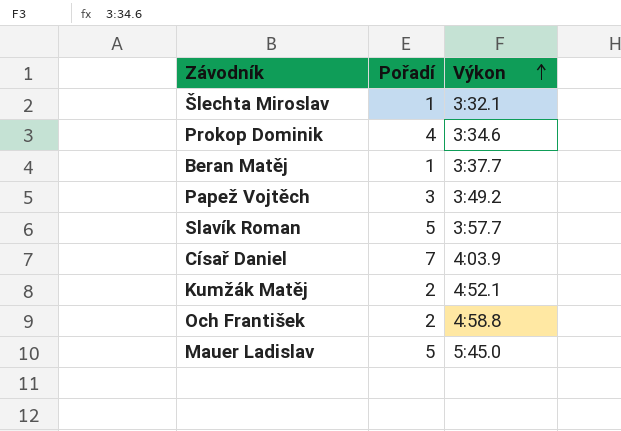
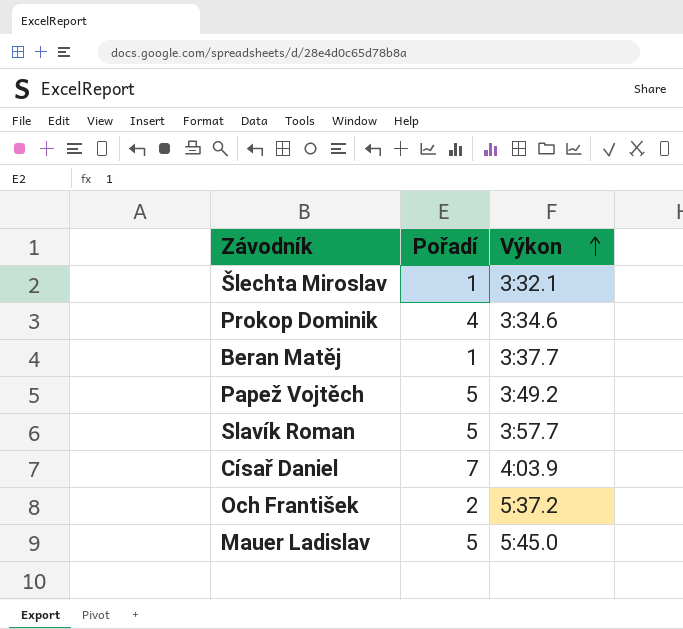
row Kumžák Matěj: 2 | 4:52.1 -> none
Papež Vojtěch | Pořadí: 3 -> 5
Och František | Výkon: 4:58.8 -> 5:37.2

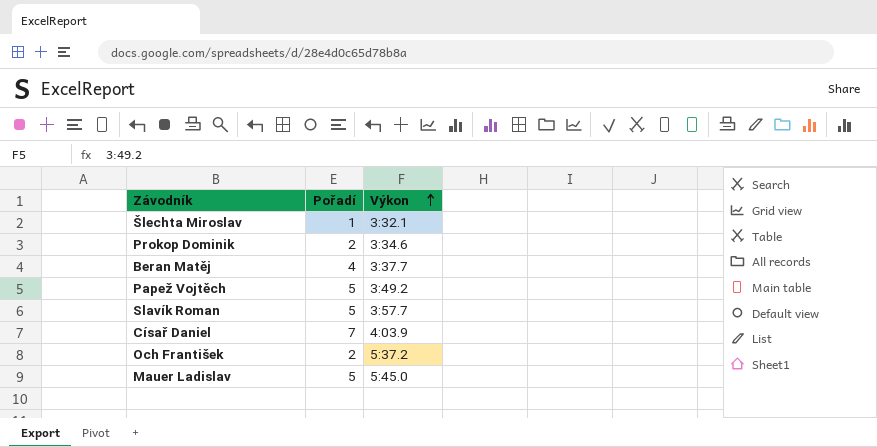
Prokop Dominik | Pořadí: 4 -> 2
Beran Matěj | Pořadí: 1 -> 4

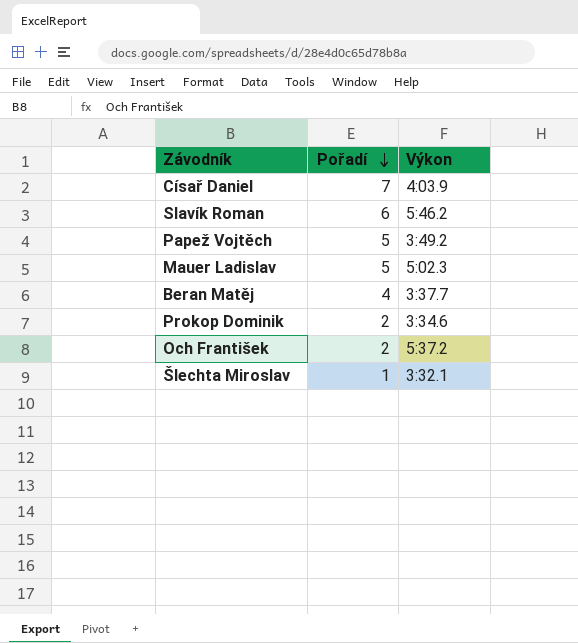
row order: Výkon ascending -> Pořadí descending
Slavík Roman | Pořadí: 5 -> 6
Slavík Roman | Výkon: 3:57.7 -> 5:46.2
Mauer Ladislav | Výkon: 5:45.0 -> 5:02.3

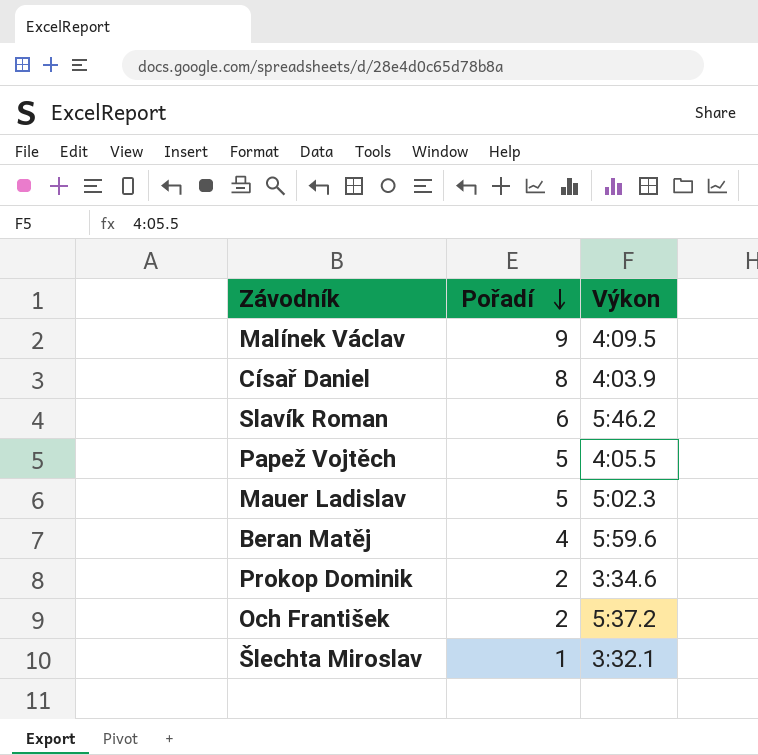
row Malínek Václav: none -> 9 | 4:09.5
Císař Daniel | Pořadí: 7 -> 8
Papež Vojtěch | Výkon: 3:49.2 -> 4:05.5
Beran Matěj | Výkon: 3:37.7 -> 5:59.6

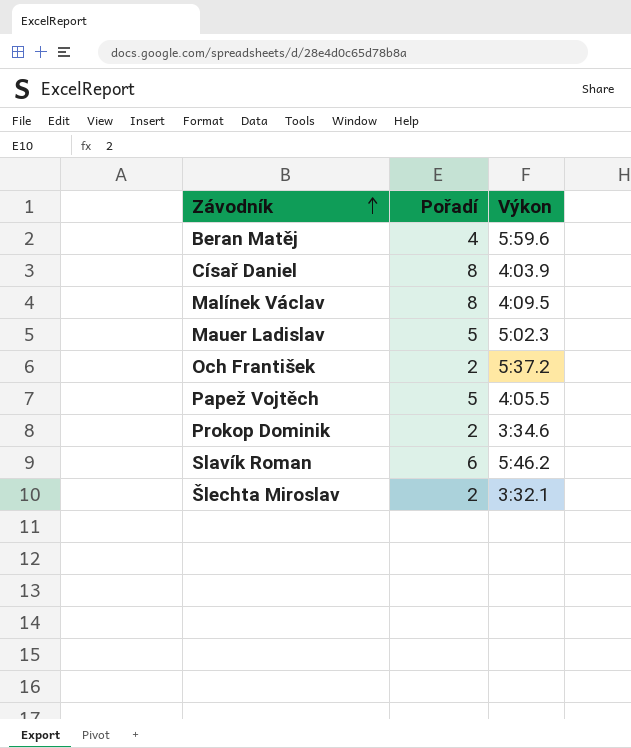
row order: Pořadí descending -> Závodník ascending
Malínek Václav | Pořadí: 9 -> 8
Šlechta Miroslav | Pořadí: 1 -> 2

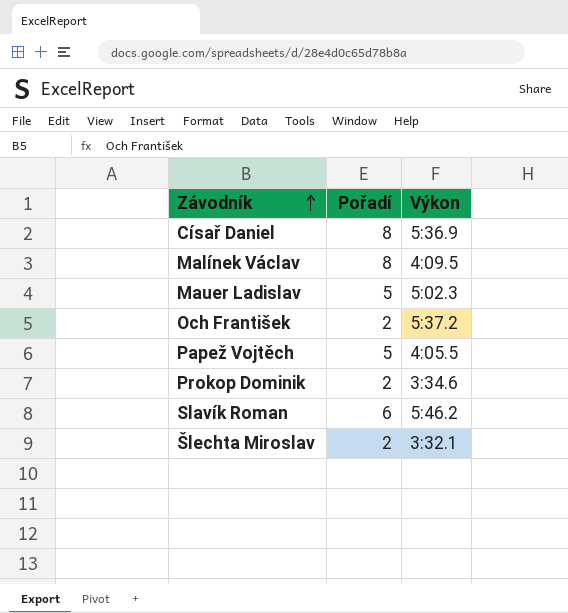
row Beran Matěj: 4 | 5:59.6 -> none
Císař Daniel | Výkon: 4:03.9 -> 5:36.9

